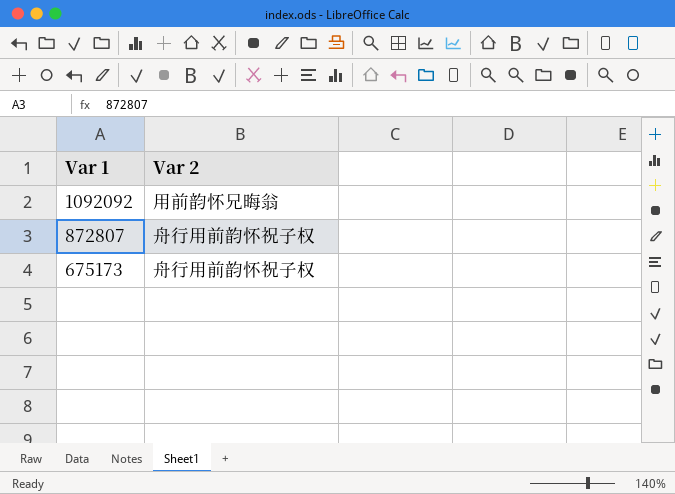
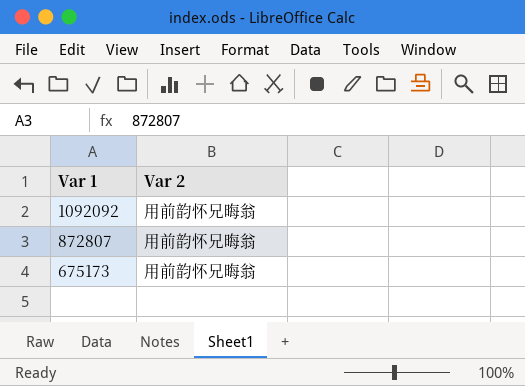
872807 | Var 2: 舟行用前韵怀祝子权 -> 用前韵怀兄晦翁
675173 | Var 2: 舟行用前韵怀祝子权 -> 用前韵怀兄晦翁

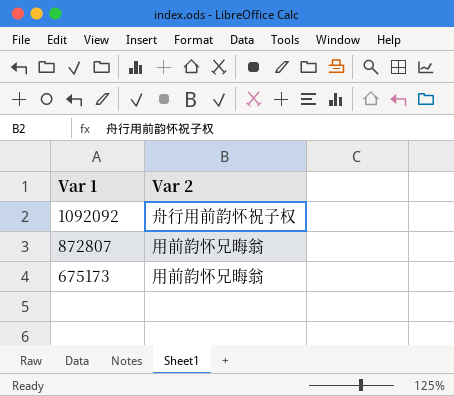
1092092 | Var 2: 用前韵怀兄晦翁 -> 舟行用前韵怀祝子权

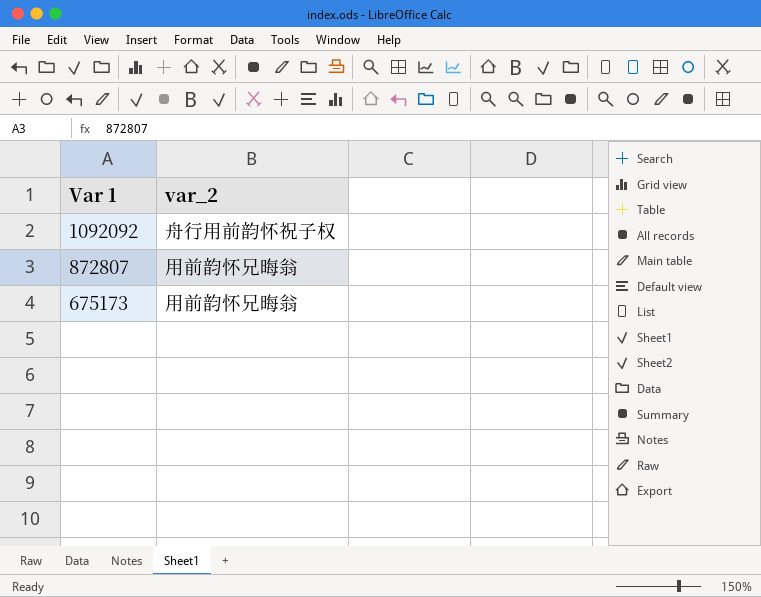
column name: Var 2 -> var_2

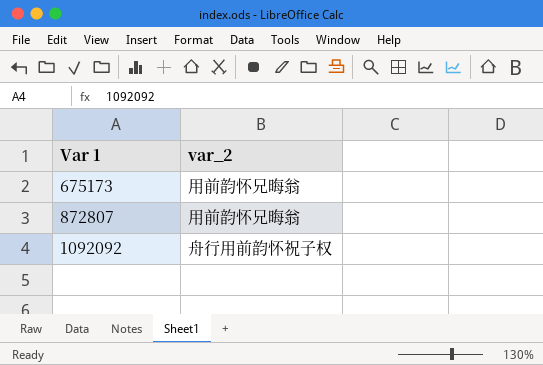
row order: Var 1 descending -> Var 1 ascending

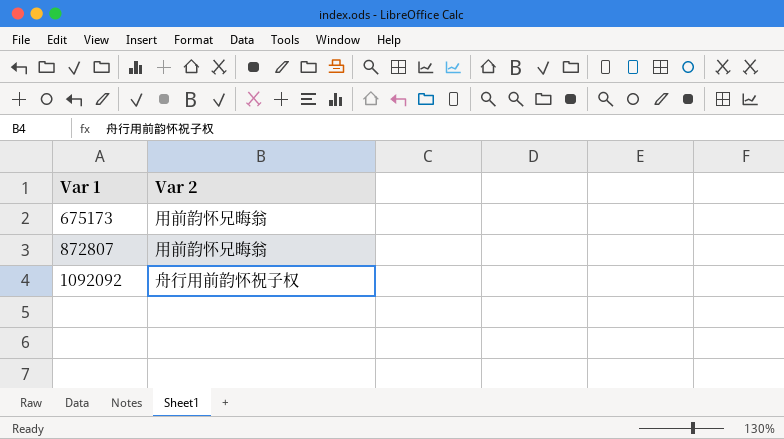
column name: var_2 -> Var 2

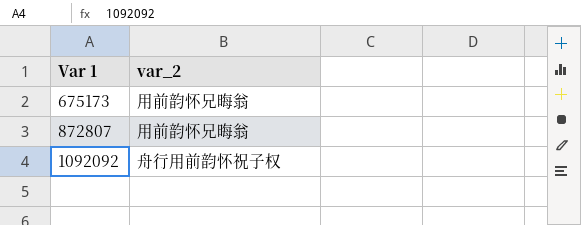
column name: Var 2 -> var_2

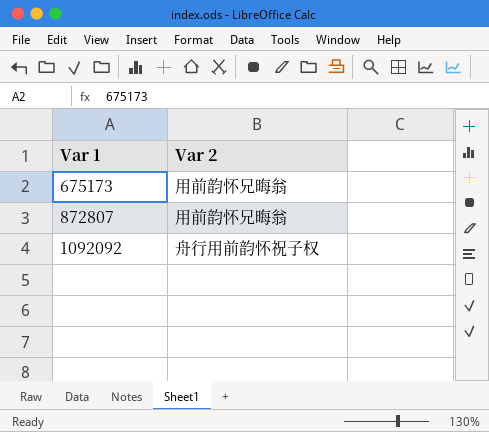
column name: var_2 -> Var 2

